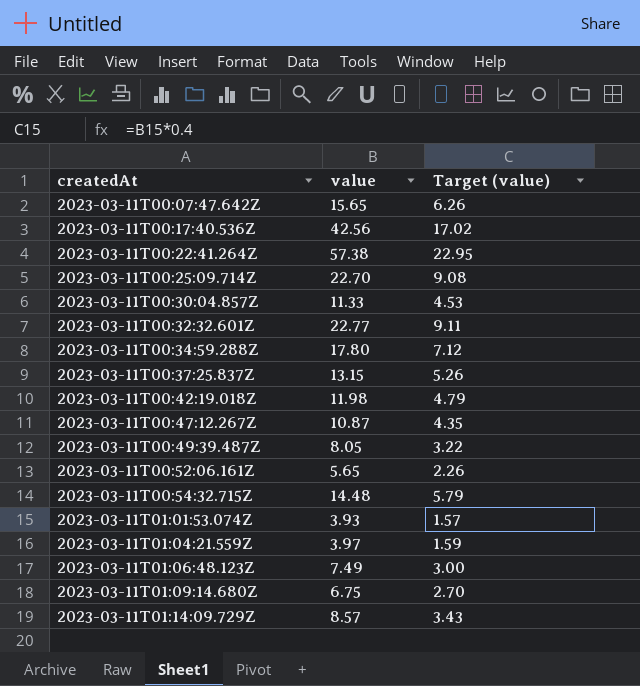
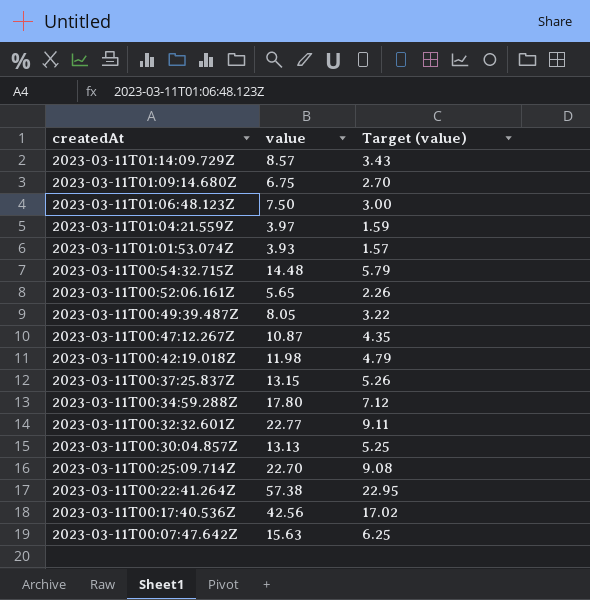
row order: createdAt ascending -> createdAt descending
2023-03-11T01:06:48.123Z | value: 7.49 -> 7.50
2023-03-11T00:30:04.857Z | value: 11.33 -> 13.13
2023-03-11T00:30:04.857Z | Target (value): 4.53 -> 5.25
2023-03-11T00:07:47.642Z | value: 15.65 -> 15.63
2023-03-11T00:07:47.642Z | Target (value): 6.26 -> 6.25

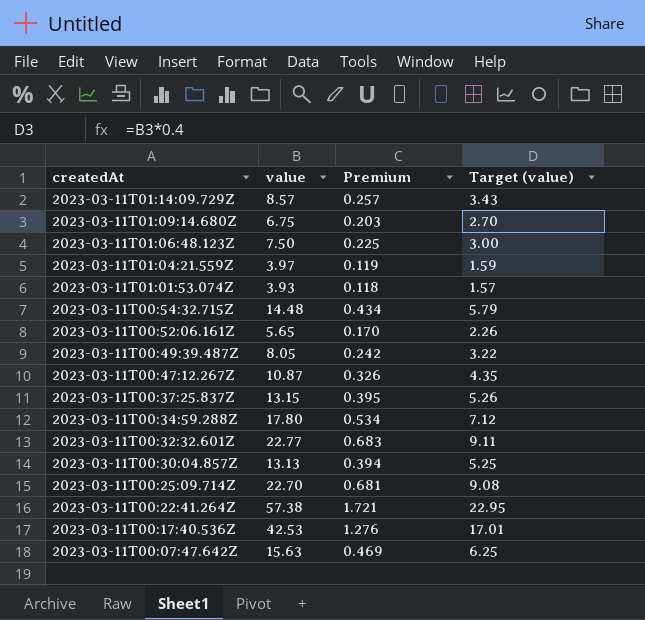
column Premium | formula: none -> [value] * 0.03
row 2023-03-11T00:42:19.018Z: 11.98 | 4.79 -> none
2023-03-11T00:17:40.536Z | value: 42.56 -> 42.53
2023-03-11T00:17:40.536Z | Target (value): 17.02 -> 17.01

